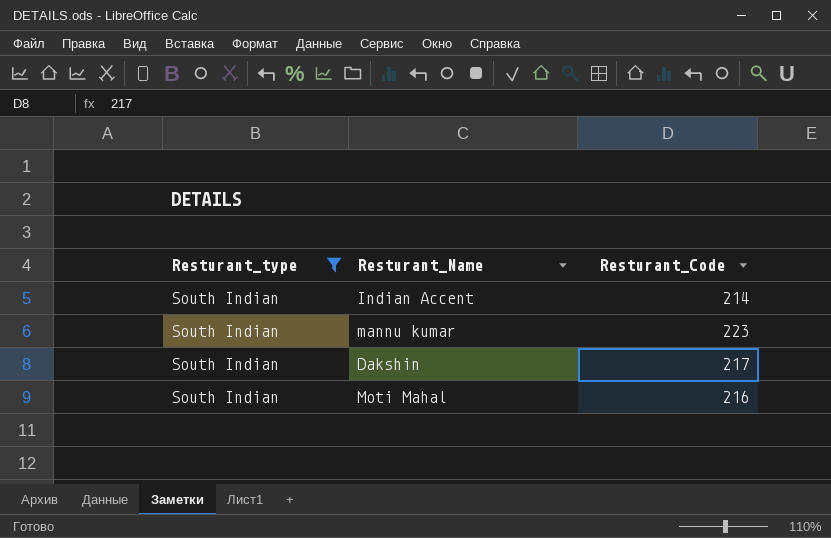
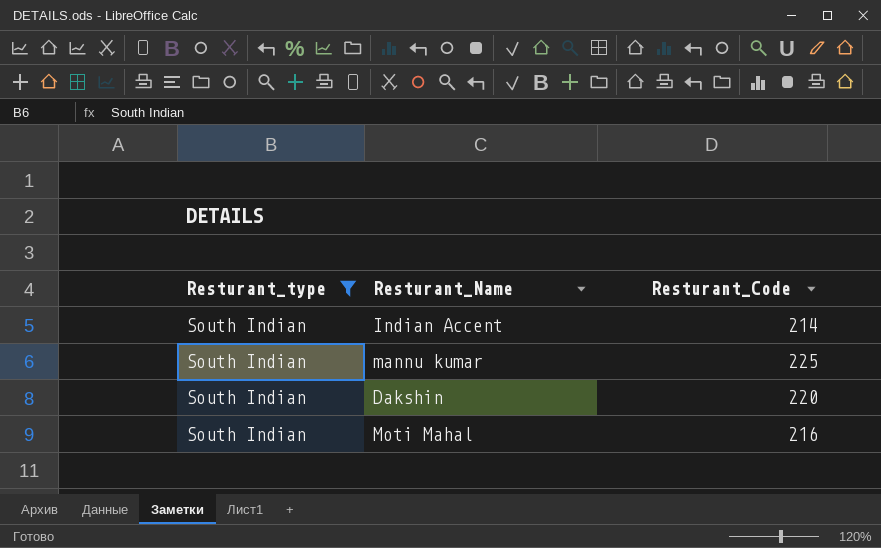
mannu kumar | Resturant_Code: 223 -> 225
Dakshin | Resturant_Code: 217 -> 220

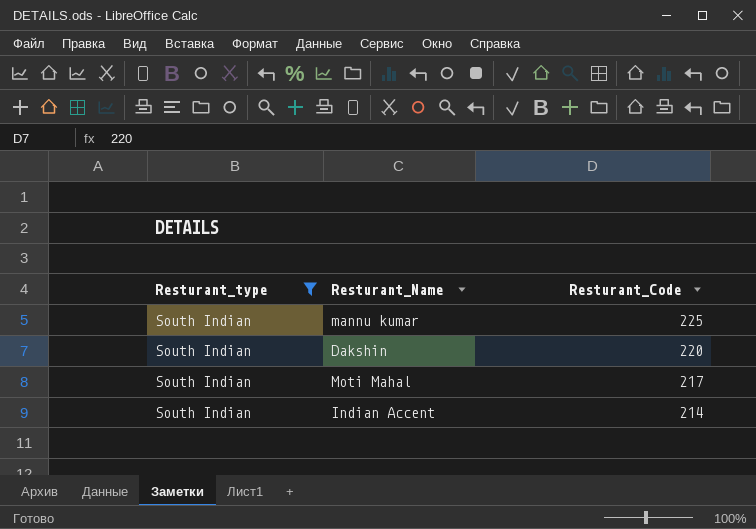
row order: none -> Resturant_Code descending
Moti Mahal | Resturant_Code: 216 -> 217

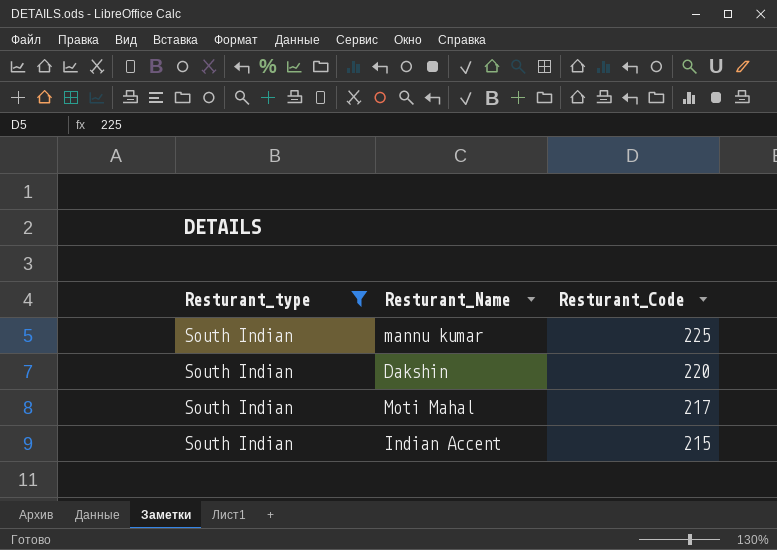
Indian Accent | Resturant_Code: 214 -> 215

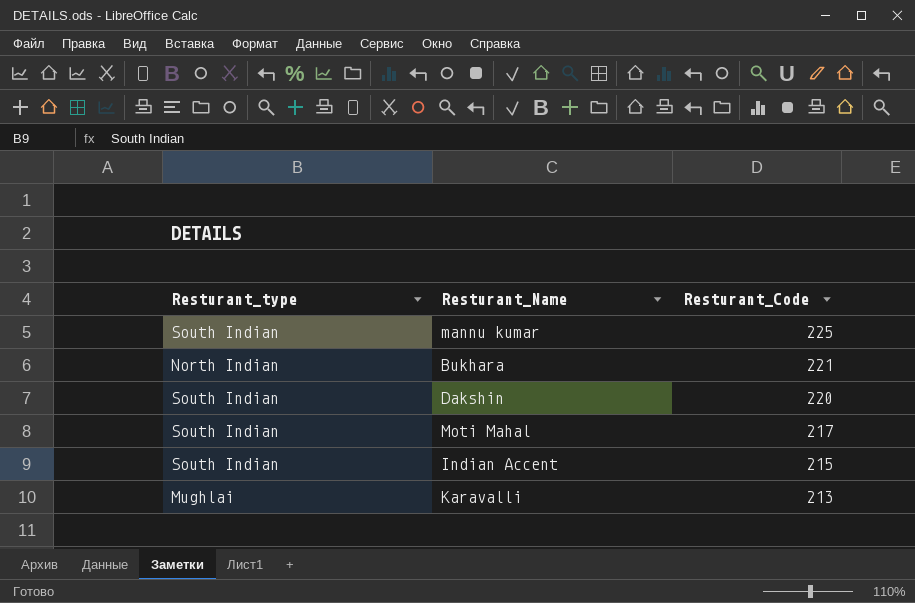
filter: Resturant_type = South Indian -> none

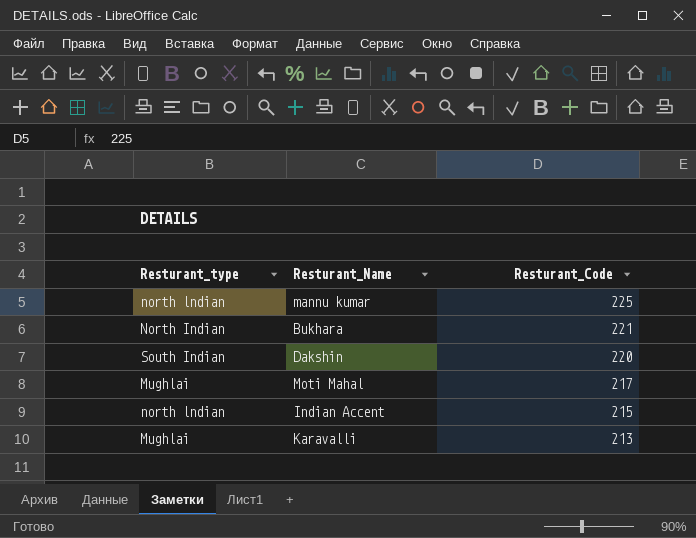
mannu kumar | Resturant_type: South Indian -> north lndian
Moti Mahal | Resturant_type: South Indian -> Mughlai
Indian Accent | Resturant_type: South Indian -> north lndian

